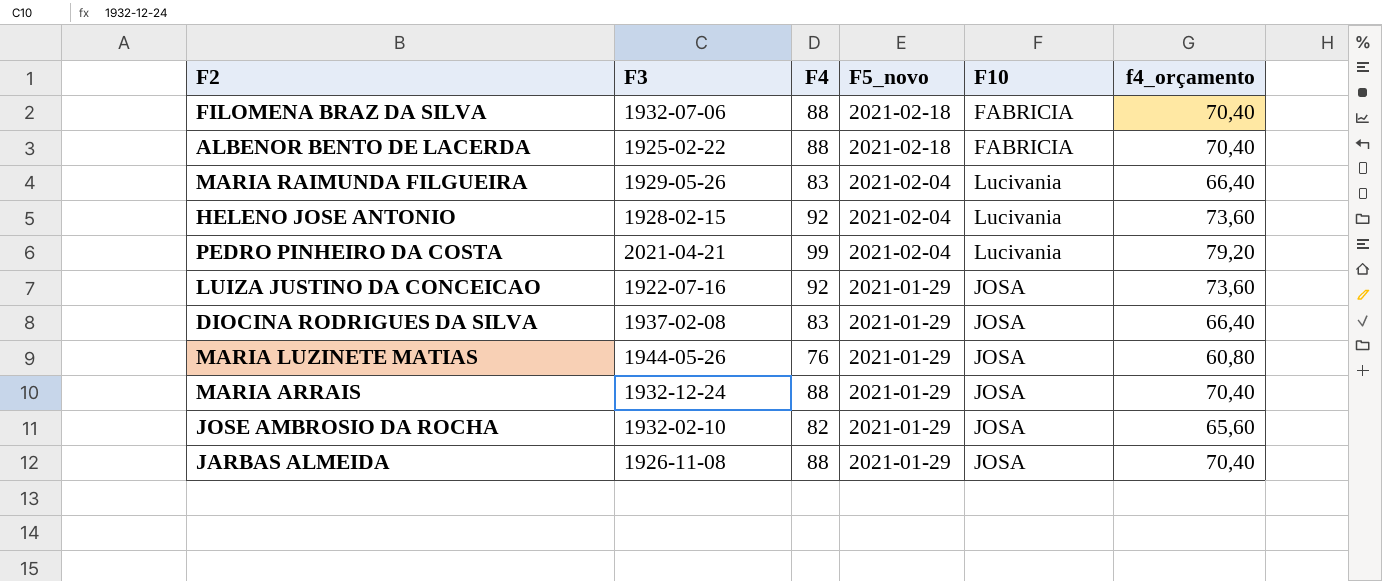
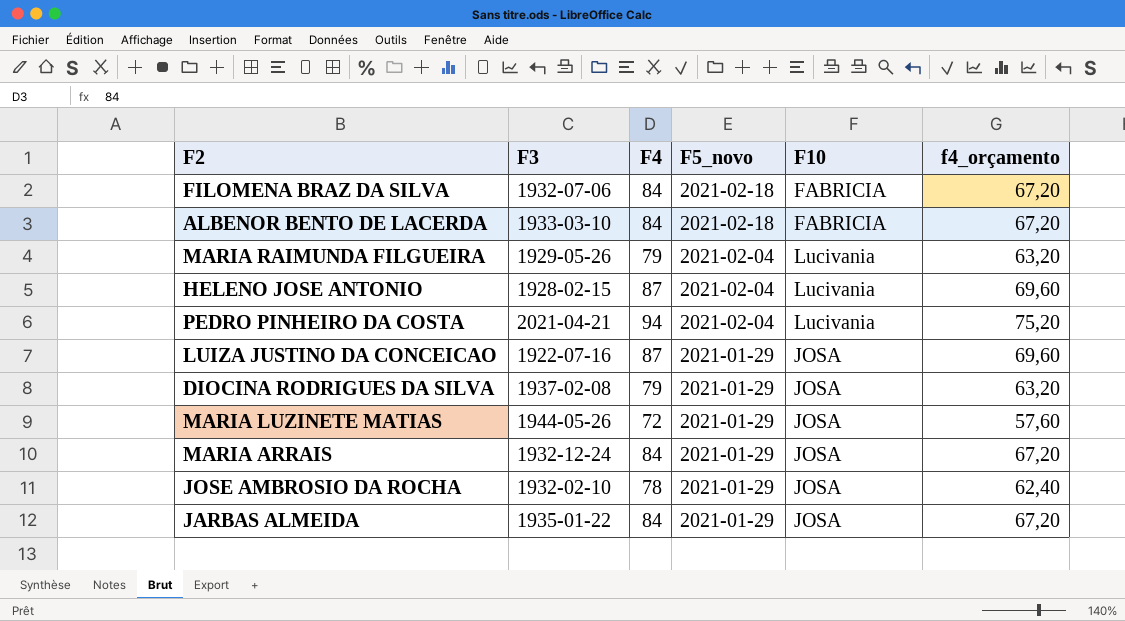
FILOMENA BRAZ DA SILVA | F4: 88 -> 84
FILOMENA BRAZ DA SILVA | f4_orçamento: 70,40 -> 67,20
ALBENOR BENTO DE LACERDA | F3: 1925-02-22 -> 1933-03-10
ALBENOR BENTO DE LACERDA | F4: 88 -> 84
ALBENOR BENTO DE LACERDA | f4_orçamento: 70,40 -> 67,20
MARIA RAIMUNDA FILGUEIRA | F4: 83 -> 79
MARIA RAIMUNDA FILGUEIRA | f4_orçamento: 66,40 -> 63,20
HELENO JOSE ANTONIO | F4: 92 -> 87
HELENO JOSE ANTONIO | f4_orçamento: 73,60 -> 69,60
PEDRO PINHEIRO DA COSTA | F4: 99 -> 94
PEDRO PINHEIRO DA COSTA | f4_orçamento: 79,20 -> 75,20
LUIZA JUSTINO DA CONCEICAO | F4: 92 -> 87
LUIZA JUSTINO DA CONCEICAO | f4_orçamento: 73,60 -> 69,60
DIOCINA RODRIGUES DA SILVA | F4: 83 -> 79
DIOCINA RODRIGUES DA SILVA | f4_orçamento: 66,40 -> 63,20
MARIA LUZINETE MATIAS | F4: 76 -> 72
MARIA LUZINETE MATIAS | f4_orçamento: 60,80 -> 57,60
MARIA ARRAIS | F4: 88 -> 84
MARIA ARRAIS | f4_orçamento: 70,40 -> 67,20
JOSE AMBROSIO DA ROCHA | F4: 82 -> 78
JOSE AMBROSIO DA ROCHA | f4_orçamento: 65,60 -> 62,40
JARBAS ALMEIDA | F3: 1926-11-08 -> 1935-01-22
JARBAS ALMEIDA | F4: 88 -> 84
JARBAS ALMEIDA | f4_orçamento: 70,40 -> 67,20

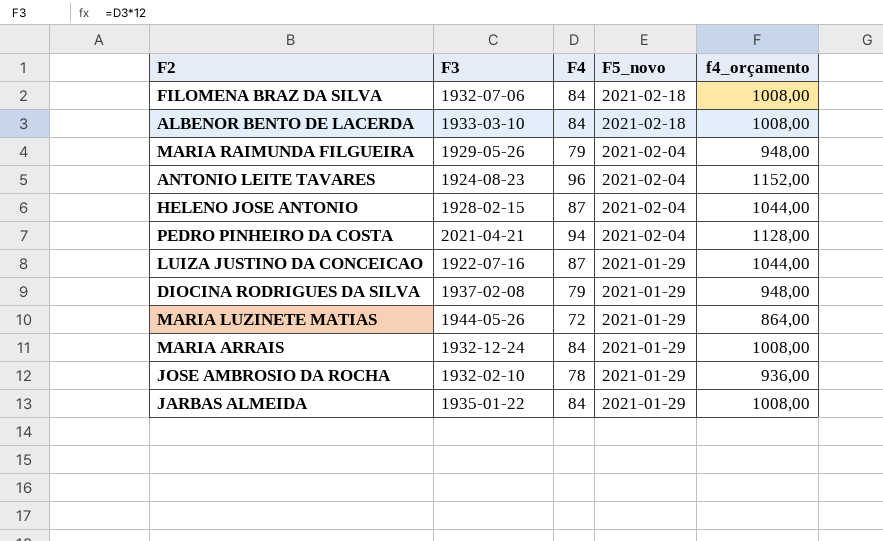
column F10 | position: 5 -> none
column f4_orçamento | formula: [F4] * 0,8 -> [F4] * 12
row ANTONIO LEITE TAVARES: none -> 1924-08-23 | 96 | 2021-02-04 | 1152,00

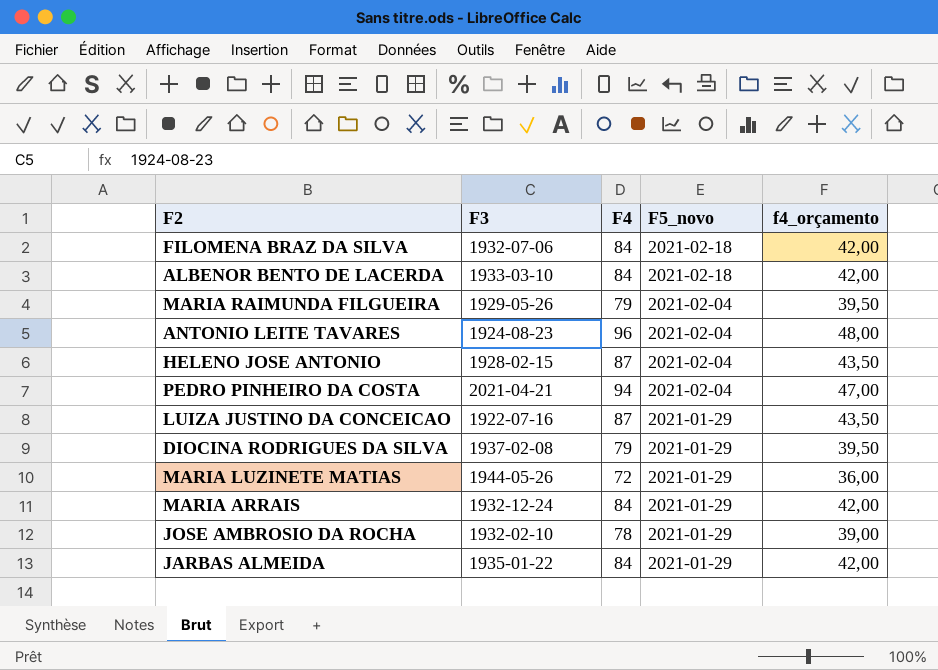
column f4_orçamento | formula: [F4] * 12 -> [F4] * 0,5

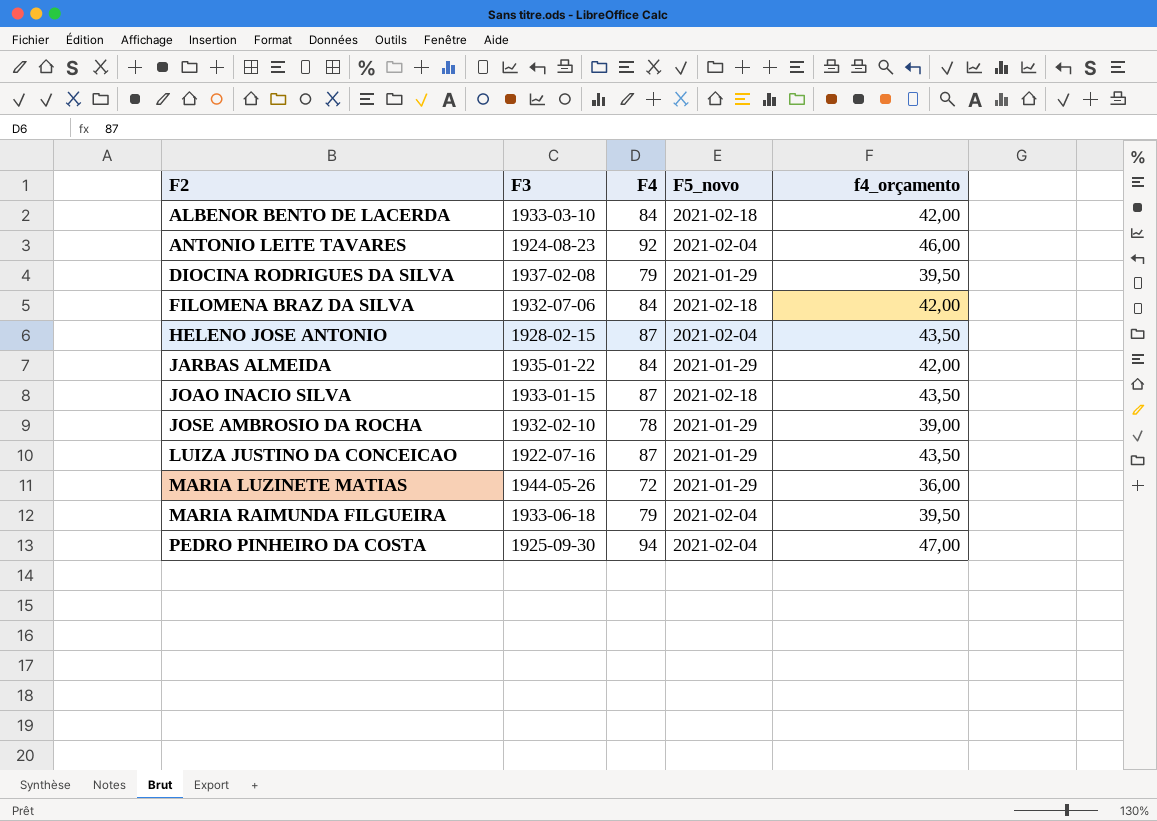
row order: F5_novo descending -> F2 ascending
row MARIA ARRAIS: 1932-12-24 | 84 | 2021-01-29 | 42,00 -> none
ANTONIO LEITE TAVARES | F4: 96 -> 92
ANTONIO LEITE TAVARES | f4_orçamento: 48,00 -> 46,00
row JOAO INACIO SILVA: none -> 1933-01-15 | 87 | 2021-02-18 | 43,50
MARIA RAIMUNDA FILGUEIRA | F3: 1929-05-26 -> 1933-06-18
PEDRO PINHEIRO DA COSTA | F3: 2021-04-21 -> 1925-09-30

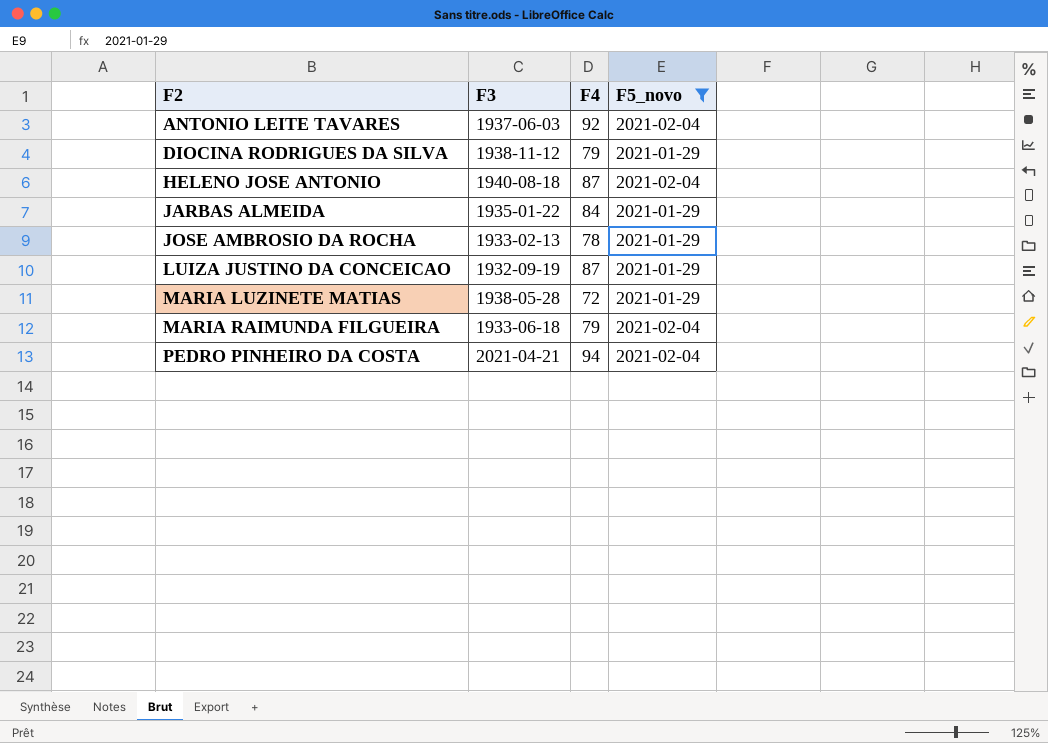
filter: none -> F5_novo != 2021-02-18
column f4_orçamento | formula: [F4] * 0,5 -> none
ANTONIO LEITE TAVARES | F3: 1924-08-23 -> 1937-06-03
DIOCINA RODRIGUES DA SILVA | F3: 1937-02-08 -> 1938-11-12
HELENO JOSE ANTONIO | F3: 1928-02-15 -> 1940-08-18
JOSE AMBROSIO DA ROCHA | F3: 1932-02-10 -> 1933-02-13
LUIZA JUSTINO DA CONCEICAO | F3: 1922-07-16 -> 1932-09-19
MARIA LUZINETE MATIAS | F3: 1944-05-26 -> 1938-05-28
PEDRO PINHEIRO DA COSTA | F3: 1925-09-30 -> 2021-04-21

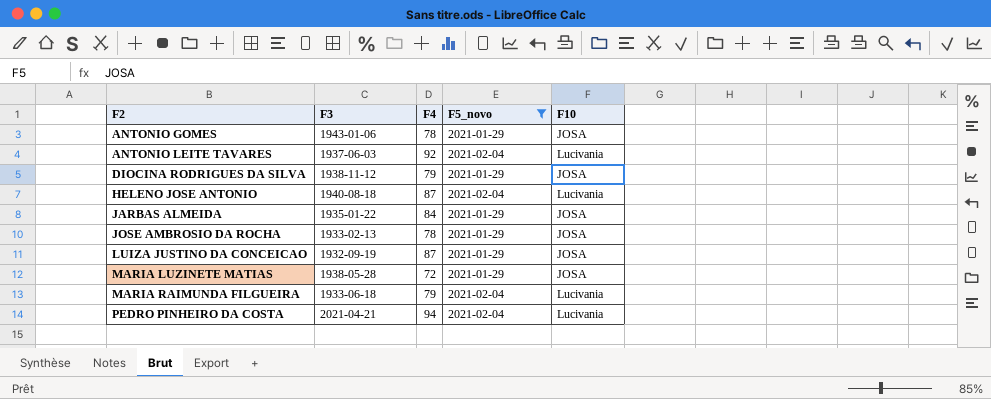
column F10 | position: none -> 5
row ANTONIO GOMES: none -> 1943-01-06 | 78 | 2021-01-29 | JOSA

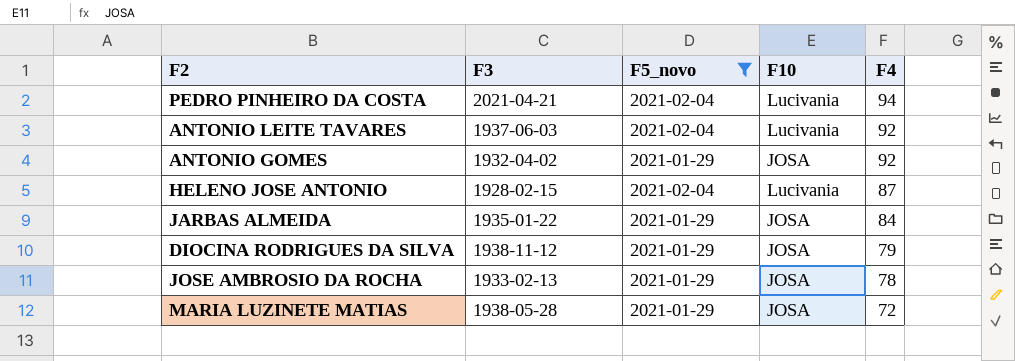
row order: F2 ascending -> F4 descending
column F4 | position: 3 -> 5
row LUIZA JUSTINO DA CONCEICAO: 1932-09-19 | 87 | 2021-01-29 | JOSA -> none
row MARIA RAIMUNDA FILGUEIRA: 1933-06-18 | 79 | 2021-02-04 | Lucivania -> none
ANTONIO GOMES | F3: 1943-01-06 -> 1932-04-02
ANTONIO GOMES | F4: 78 -> 92
HELENO JOSE ANTONIO | F3: 1940-08-18 -> 1928-02-15

